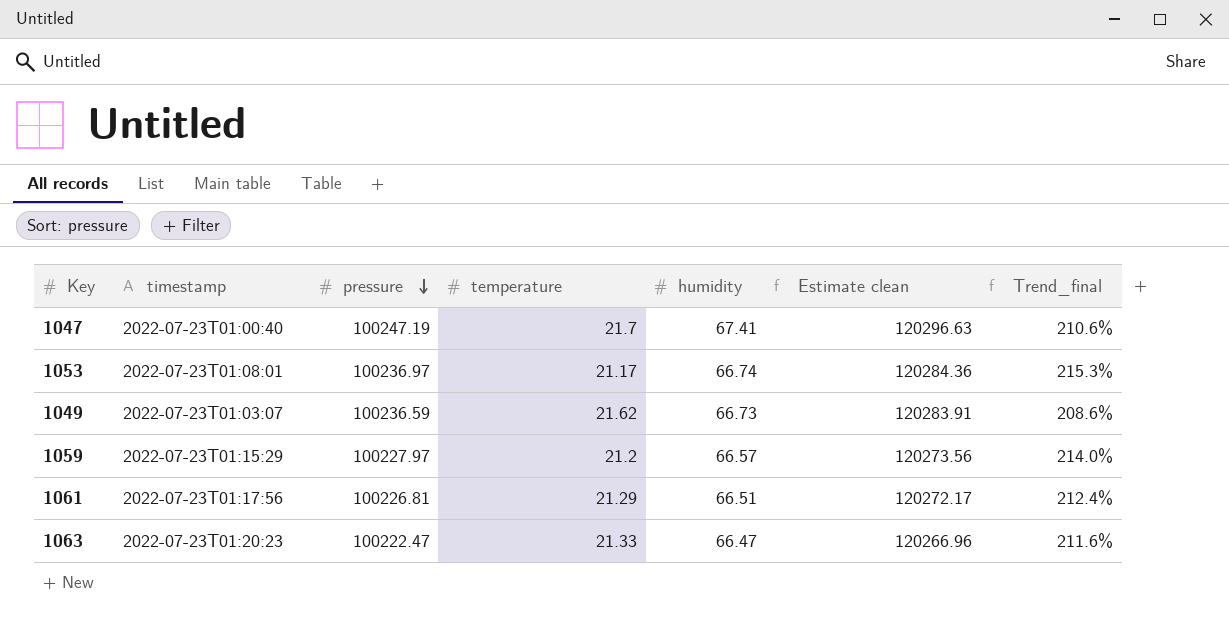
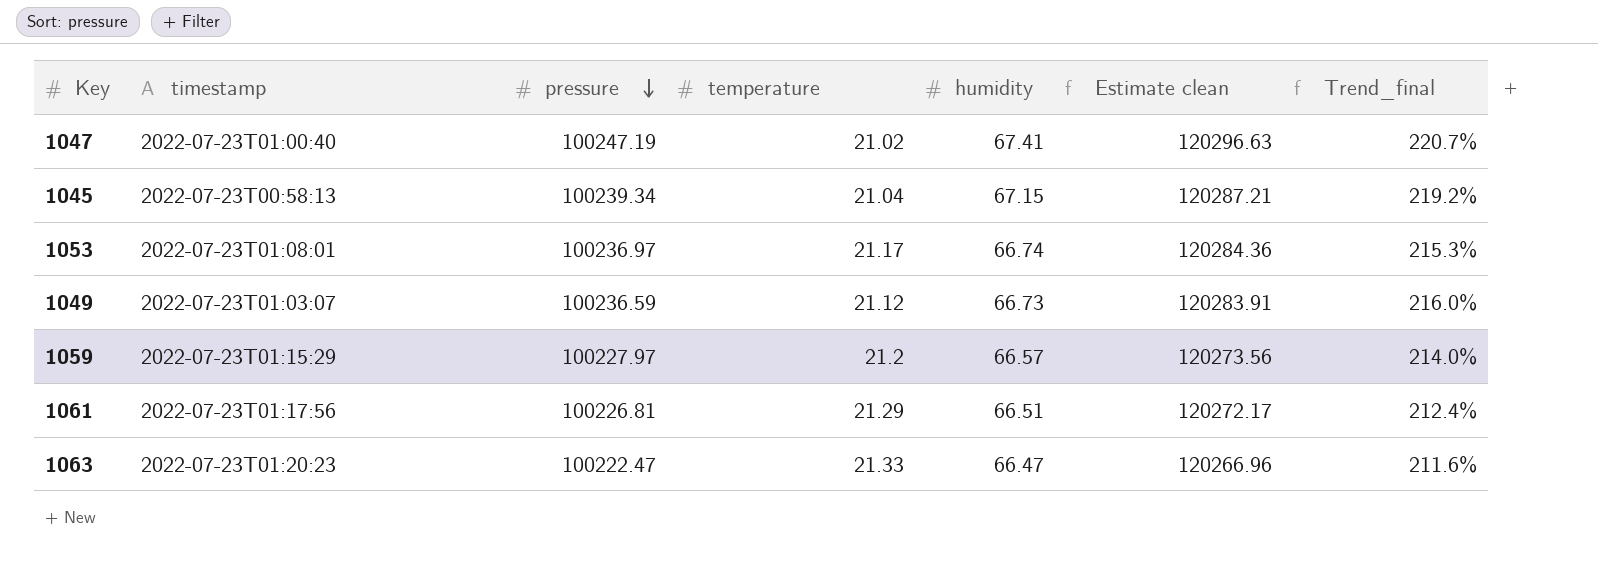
1047 | temperature: 21.7 -> 21.02
1047 | Trend_final: 210.6% -> 220.7%
row 1045: none -> 2022-07-23T00:58:13 | 100239.34 | 21.04 | 67.15 | 120287.21 | 219.2%
1049 | temperature: 21.62 -> 21.12
1049 | Trend_final: 208.6% -> 216.0%

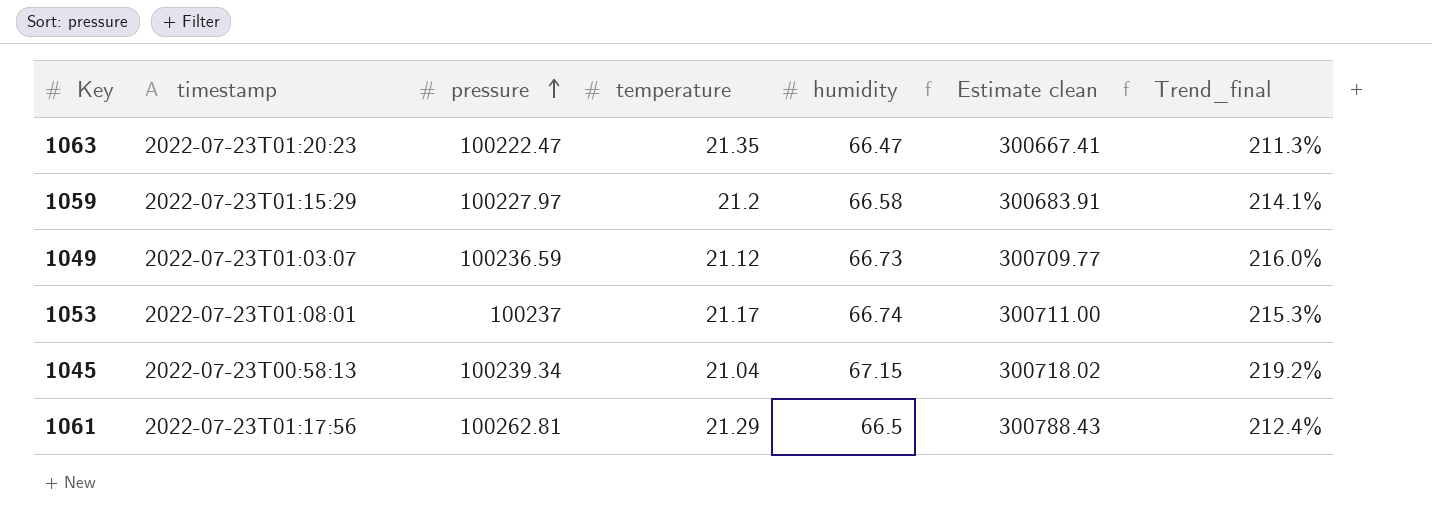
row order: pressure descending -> pressure ascending
column Estimate clean | formula: [pressure] * 1.2 -> [pressure] * 3
row 1047: 2022-07-23T01:00:40 | 100247.19 | 21.02 | 67.41 | 120296.63 | 220.7% -> none
1063 | temperature: 21.33 -> 21.35
1063 | Trend_final: 211.6% -> 211.3%
1059 | humidity: 66.57 -> 66.58
1059 | Trend_final: 214.0% -> 214.1%
1053 | pressure: 100236.97 -> 100237
1061 | pressure: 100226.81 -> 100262.81
1061 | humidity: 66.51 -> 66.5

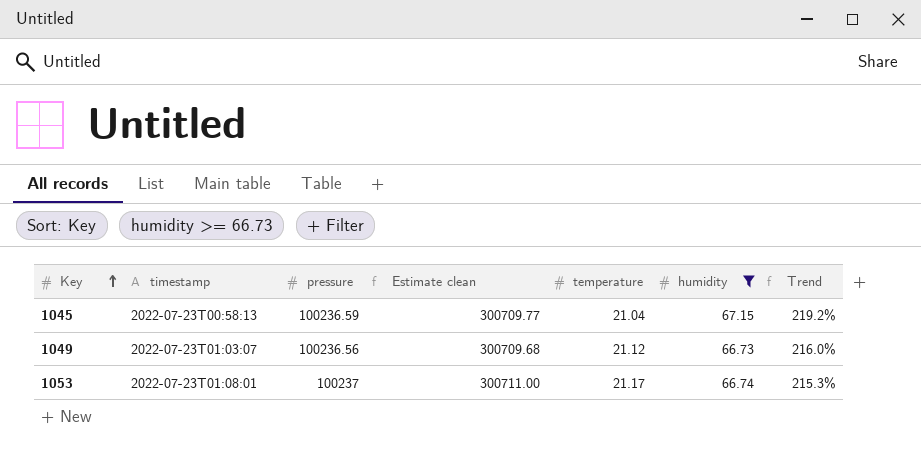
filter: none -> humidity >= 66.73
row order: pressure ascending -> Key ascending
column Estimate clean | position: 6 -> 4
column name: Trend_final -> Trend
1045 | pressure: 100239.34 -> 100236.59
1045 | Estimate clean: 300718.02 -> 300709.77
1049 | pressure: 100236.59 -> 100236.56
1049 | Estimate clean: 300709.77 -> 300709.68

